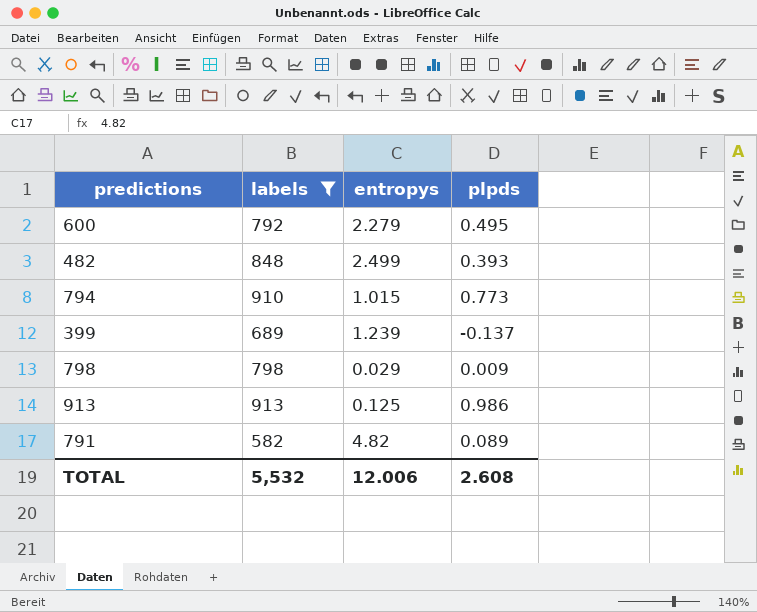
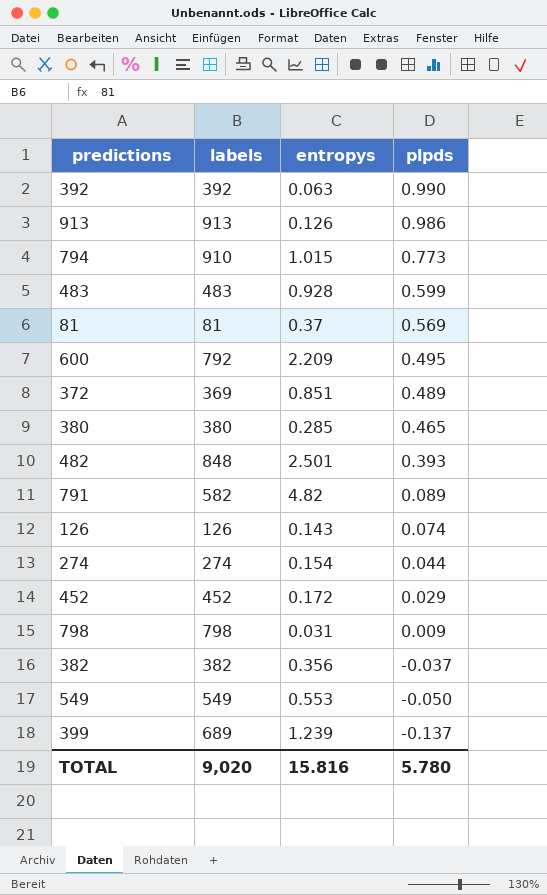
filter: labels >= 582 -> none
row order: none -> plpds descending
913 | entropys: 0.125 -> 0.126
600 | entropys: 2.279 -> 2.209
482 | entropys: 2.499 -> 2.501
798 | entropys: 0.029 -> 0.031
TOTAL | labels: 5,532 -> 9,020
TOTAL | entropys: 12.006 -> 15.816
TOTAL | plpds: 2.608 -> 5.780

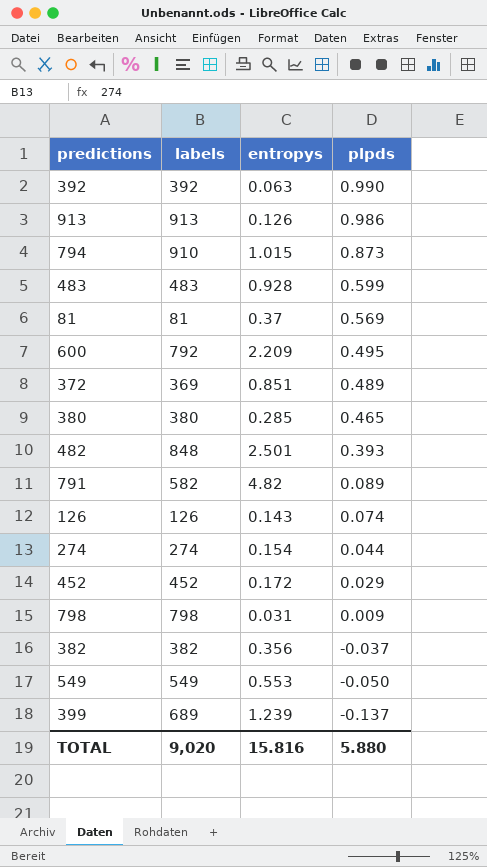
794 | plpds: 0.773 -> 0.873
TOTAL | plpds: 5.780 -> 5.880

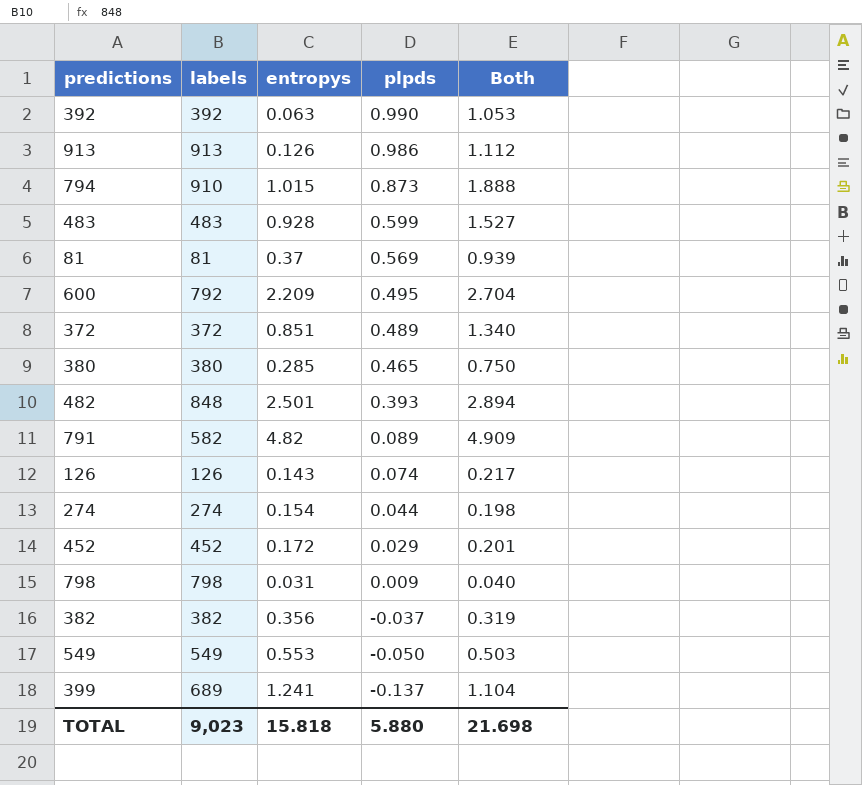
column Both | formula: none -> [entropys] + [plpds]
372 | labels: 369 -> 372
399 | entropys: 1.239 -> 1.241
TOTAL | labels: 9,020 -> 9,023
TOTAL | entropys: 15.816 -> 15.818

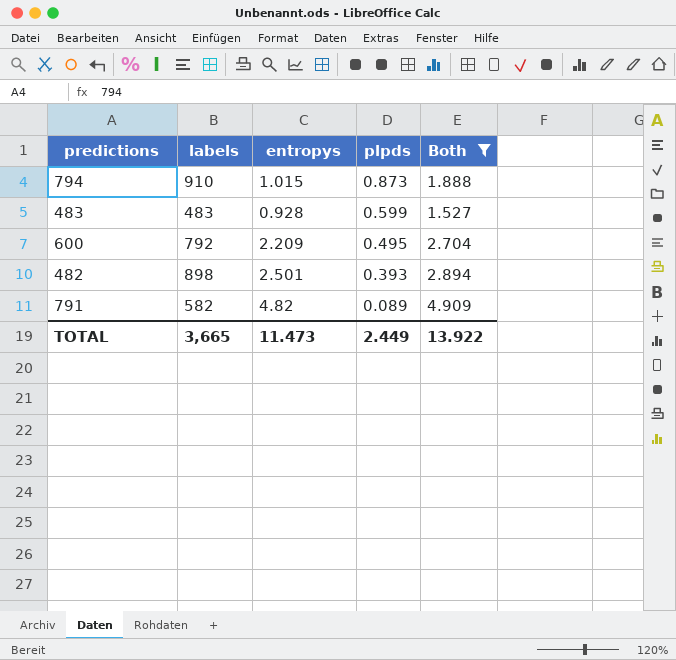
filter: none -> Both >= 1.527
482 | labels: 848 -> 898
TOTAL | labels: 9,023 -> 3,665
TOTAL | entropys: 15.818 -> 11.473
TOTAL | plpds: 5.880 -> 2.449
TOTAL | Both: 21.698 -> 13.922

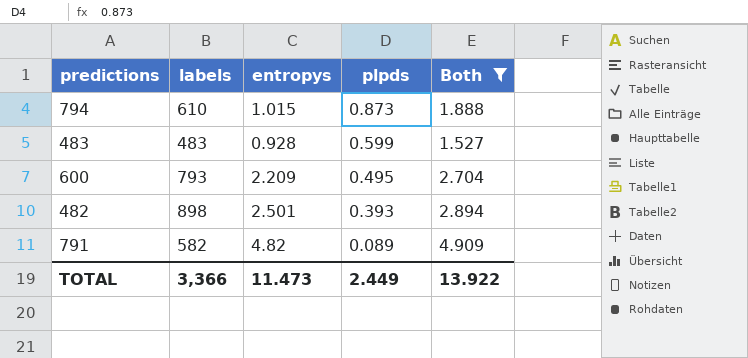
794 | labels: 910 -> 610
600 | labels: 792 -> 793
TOTAL | labels: 3,665 -> 3,366

